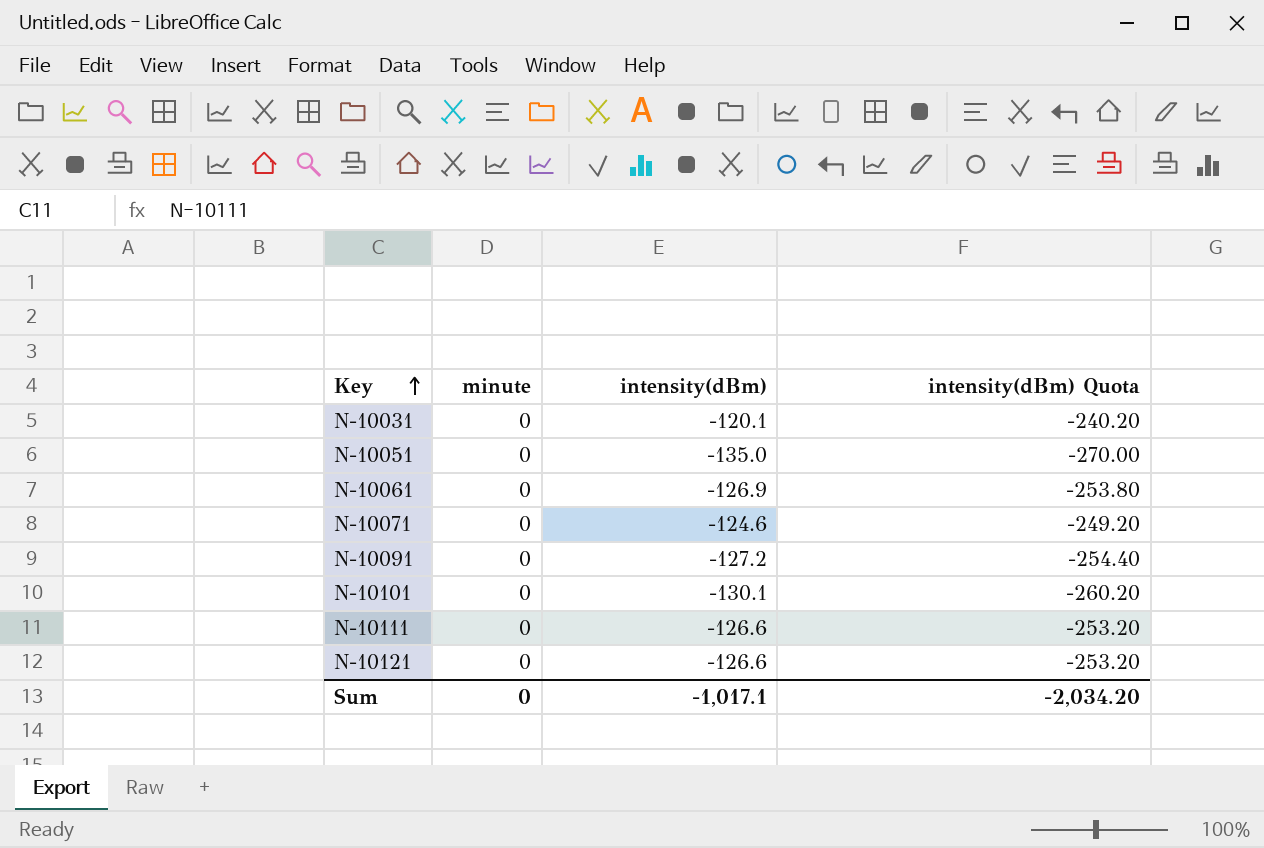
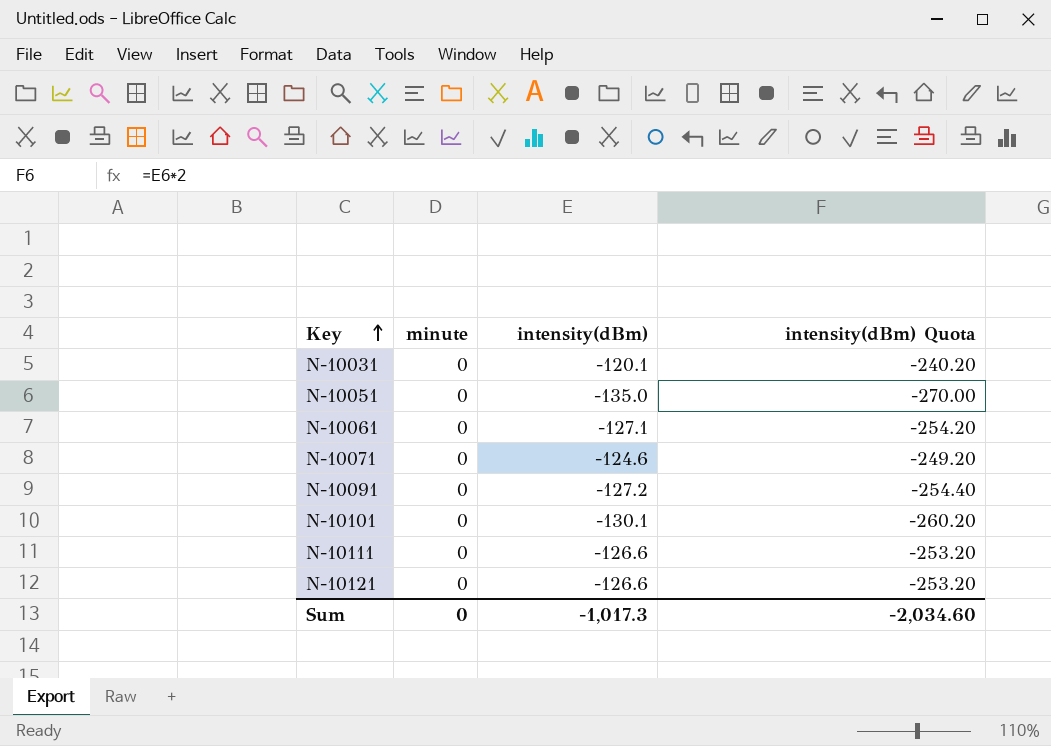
N-10061 | intensity(dBm): -126.9 -> -127.1
N-10061 | intensity(dBm) Quota: -253.80 -> -254.20
Sum | intensity(dBm): -1,017.1 -> -1,017.3
Sum | intensity(dBm) Quota: -2,034.20 -> -2,034.60

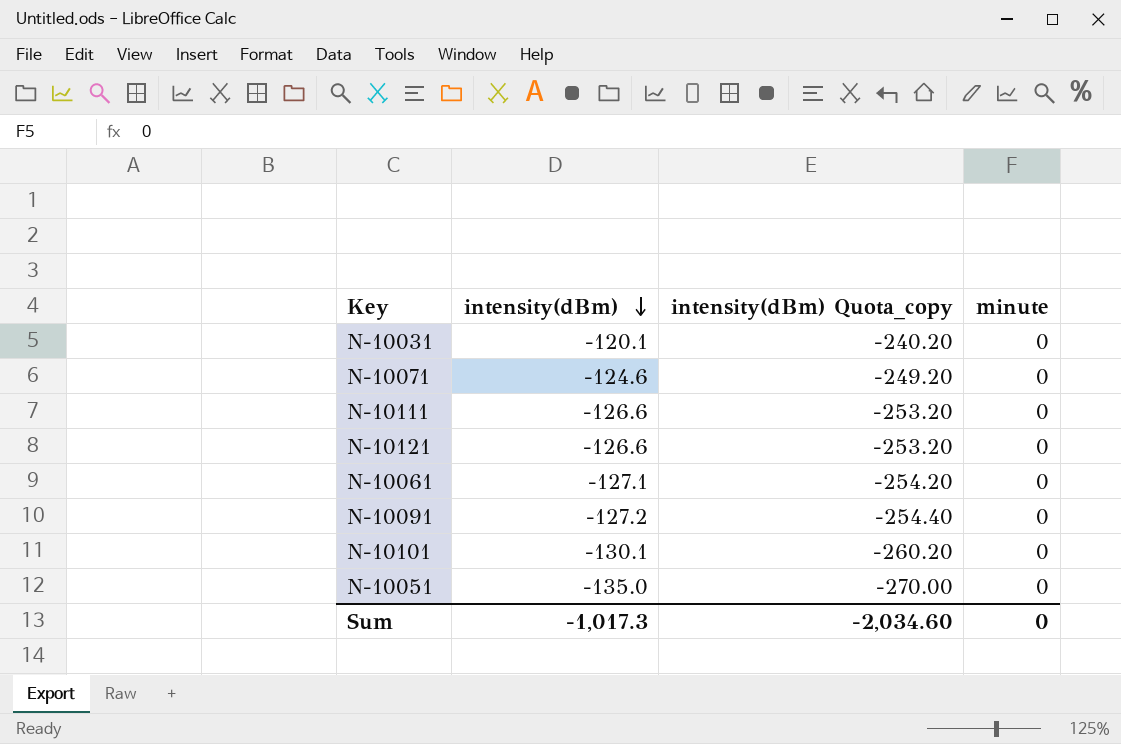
row order: Key ascending -> intensity(dBm) descending
column name: intensity(dBm) Quota -> intensity(dBm) Quota_copy
column minute | position: 2 -> 4

